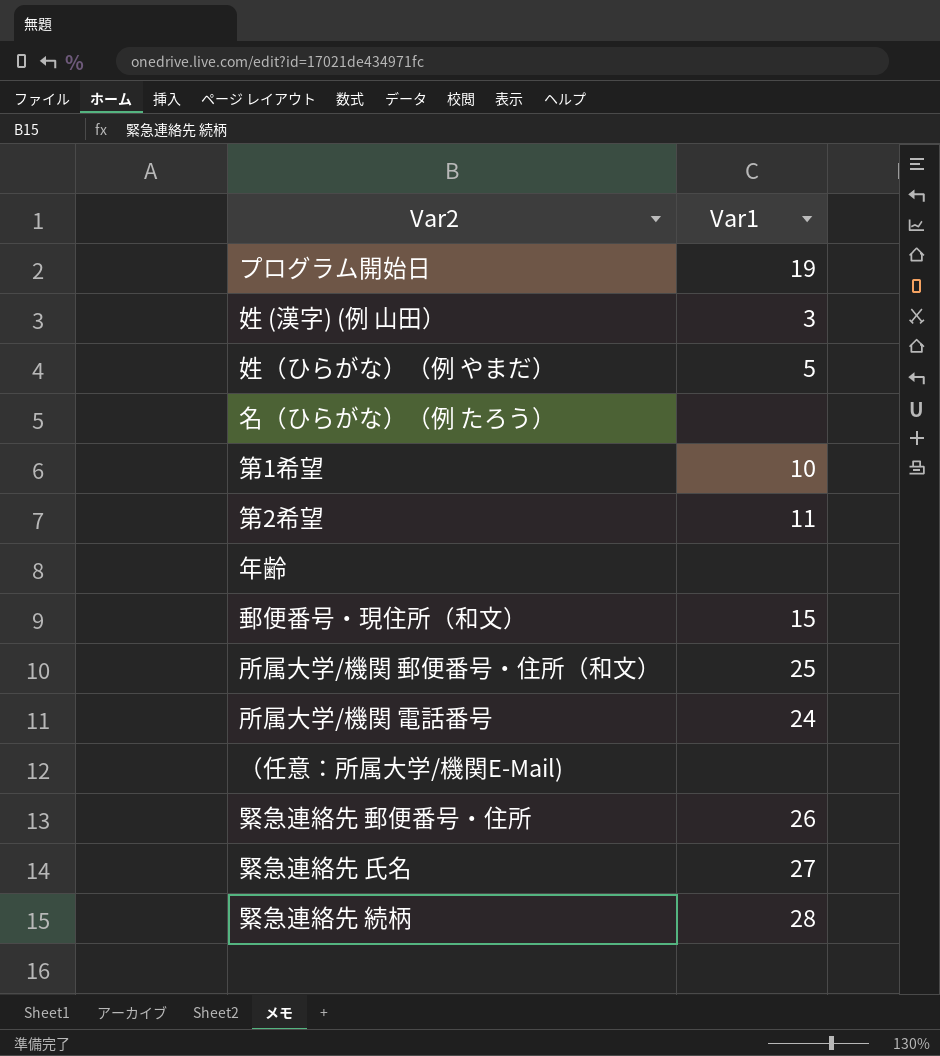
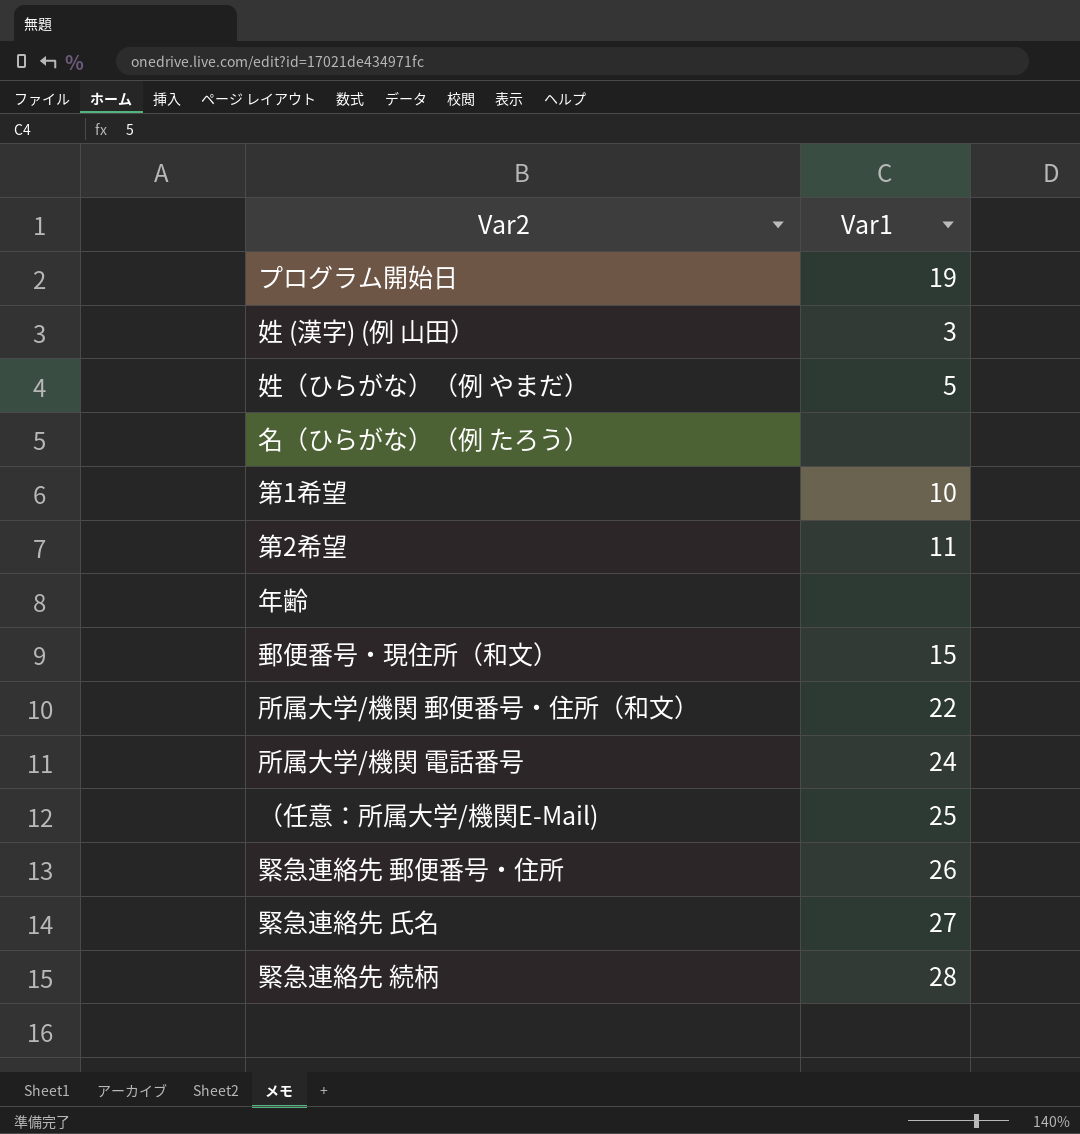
所属大学/機関 郵便番号・住所（和文） | Var1: 25 -> 22
（任意：所属大学/機関E-Mail) | Var1: none -> 25

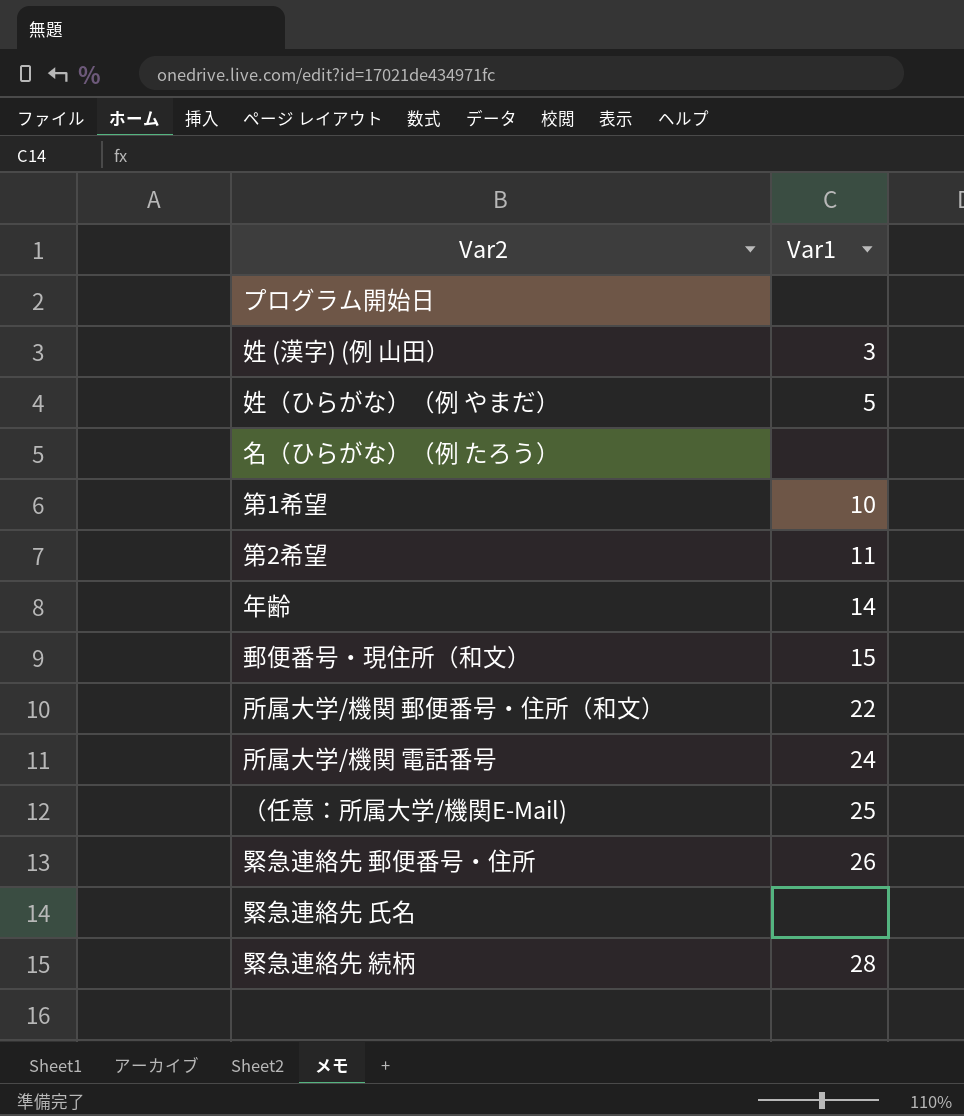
プログラム開始日 | Var1: 19 -> none
年齢 | Var1: none -> 14
緊急連絡先 氏名 | Var1: 27 -> none

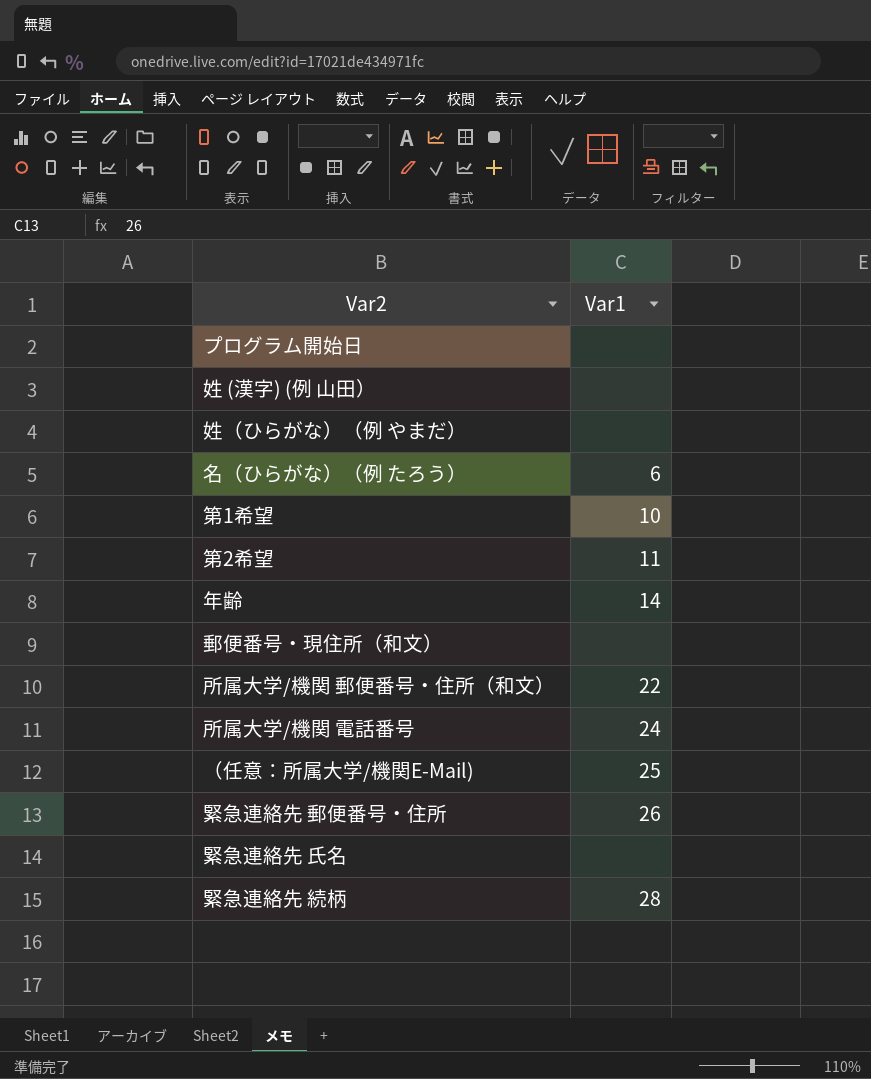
姓 (漢字) (例 山田） | Var1: 3 -> none
姓（ひらがな）（例 やまだ） | Var1: 5 -> none
名（ひらがな）（例 たろう） | Var1: none -> 6
郵便番号・現住所（和文） | Var1: 15 -> none

